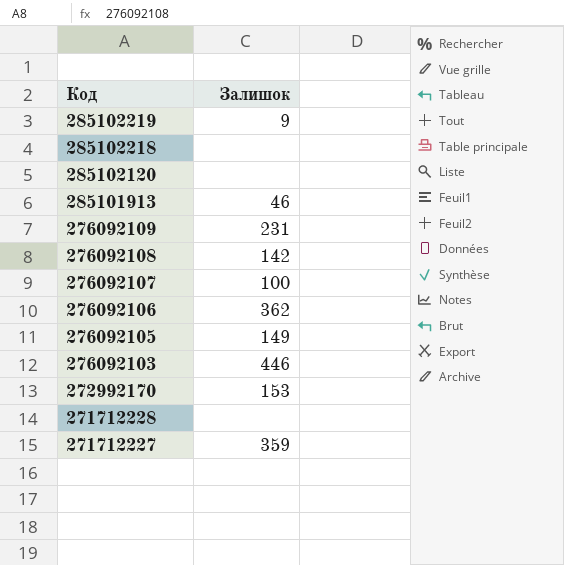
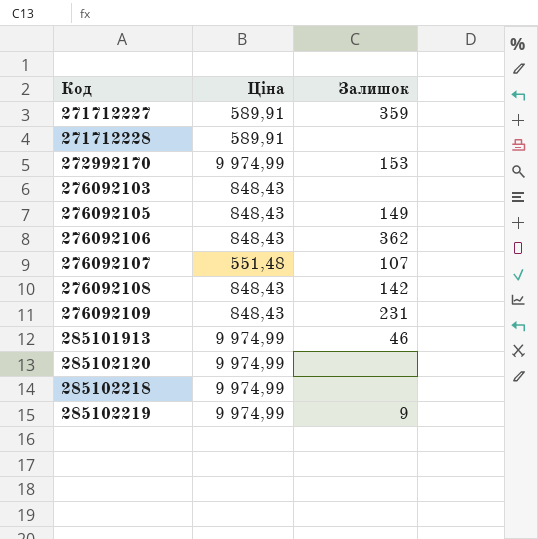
row order: Код descending -> Код ascending
column Ціна | position: none -> 2
276092103 | Залишок: 446 -> none
276092107 | Залишок: 100 -> 107

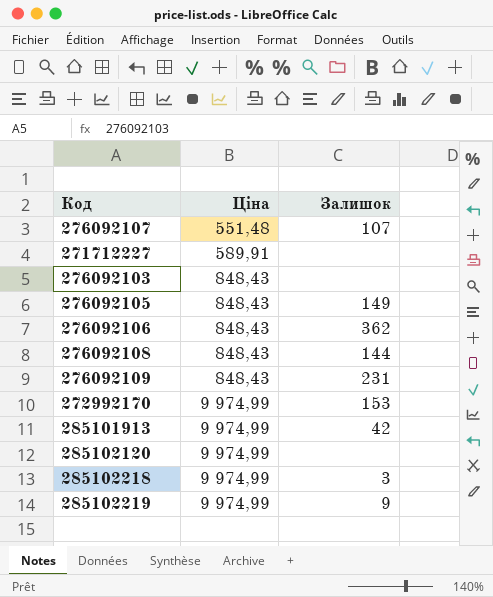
row order: Код ascending -> Ціна ascending
row 271712228: 589,91 | none -> none
271712227 | Залишок: 359 -> none
276092108 | Залишок: 142 -> 144
285101913 | Залишок: 46 -> 42
285102218 | Залишок: none -> 3

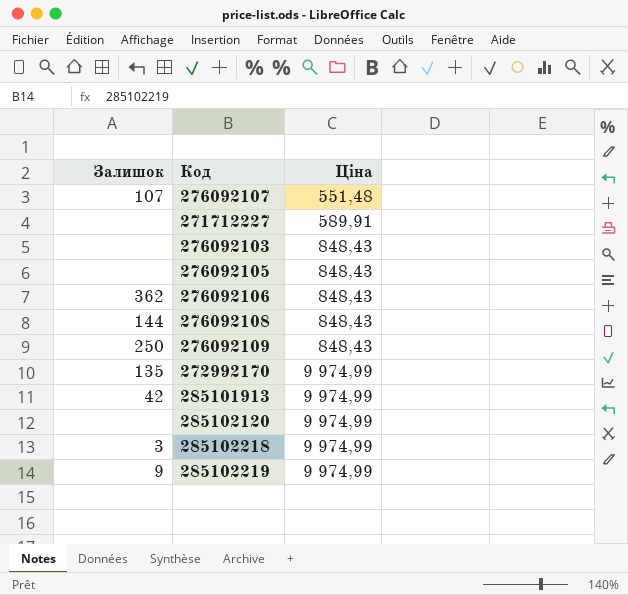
column Залишок | position: 3 -> 1
276092105 | Залишок: 149 -> none
276092109 | Залишок: 231 -> 250
272992170 | Залишок: 153 -> 135

